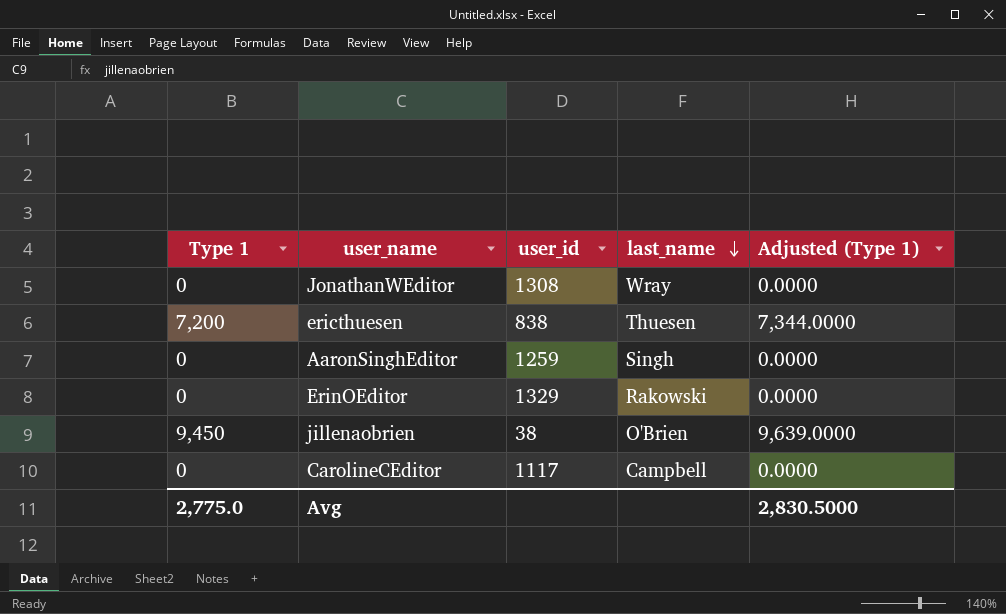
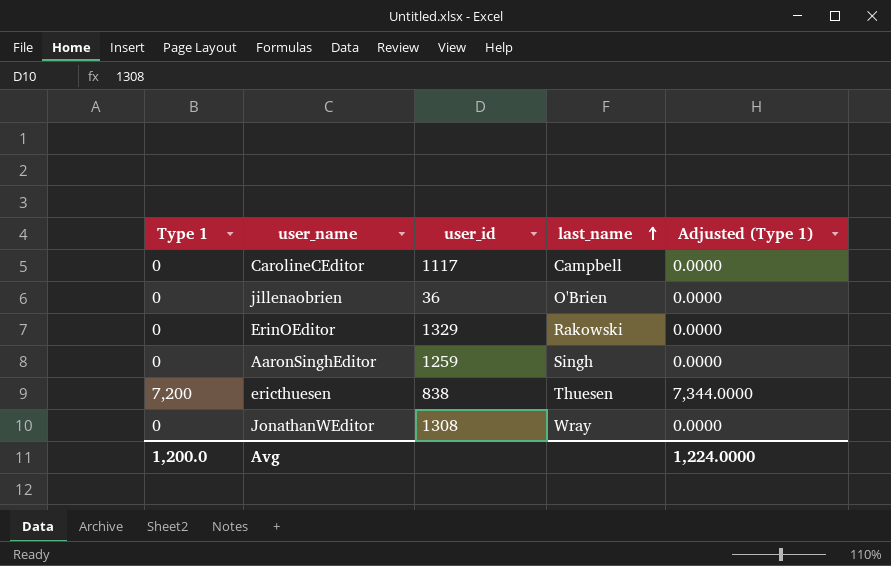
row order: last_name descending -> last_name ascending
jillenaobrien | Type 1: 9,450 -> 0
jillenaobrien | user_id: 38 -> 36
jillenaobrien | Adjusted (Type 1): 9,639.0000 -> 0.0000
Avg | Type 1: 2,775.0 -> 1,200.0
Avg | Adjusted (Type 1): 2,830.5000 -> 1,224.0000

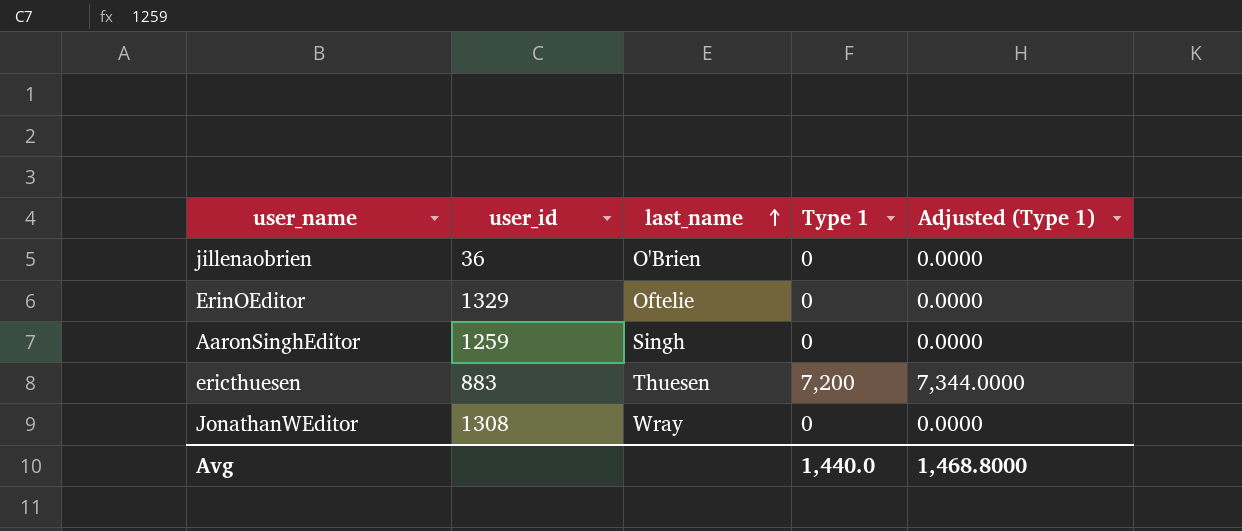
column Type 1 | position: 1 -> 4
row CarolineCEditor: 0 | 1117 | Campbell | 0.0000 -> none
ErinOEditor | last_name: Rakowski -> Oftelie
ericthuesen | user_id: 838 -> 883
Avg | Type 1: 1,200.0 -> 1,440.0
Avg | Adjusted (Type 1): 1,224.0000 -> 1,468.8000

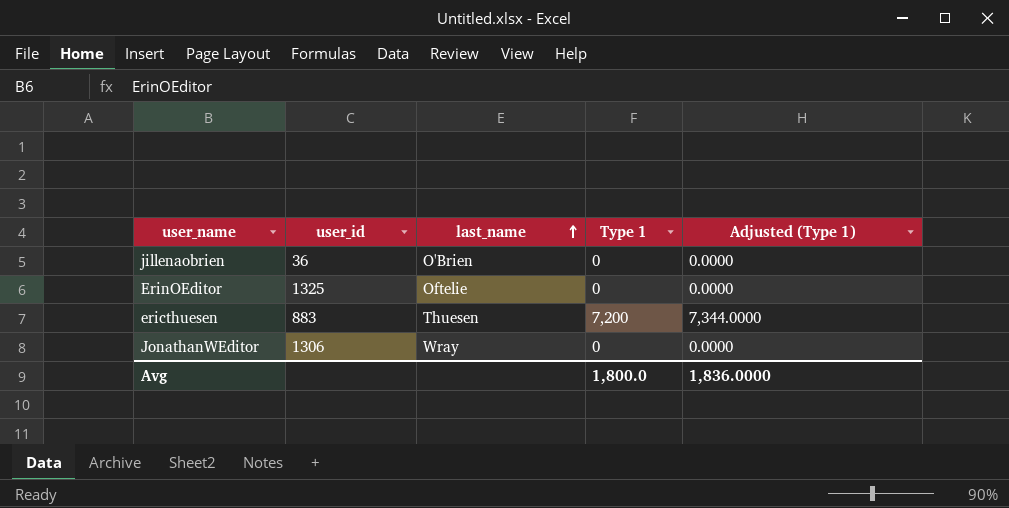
row AaronSinghEditor: 1259 | Singh | 0 | 0.0000 -> none
ErinOEditor | user_id: 1329 -> 1325
JonathanWEditor | user_id: 1308 -> 1306
Avg | Type 1: 1,440.0 -> 1,800.0
Avg | Adjusted (Type 1): 1,468.8000 -> 1,836.0000

